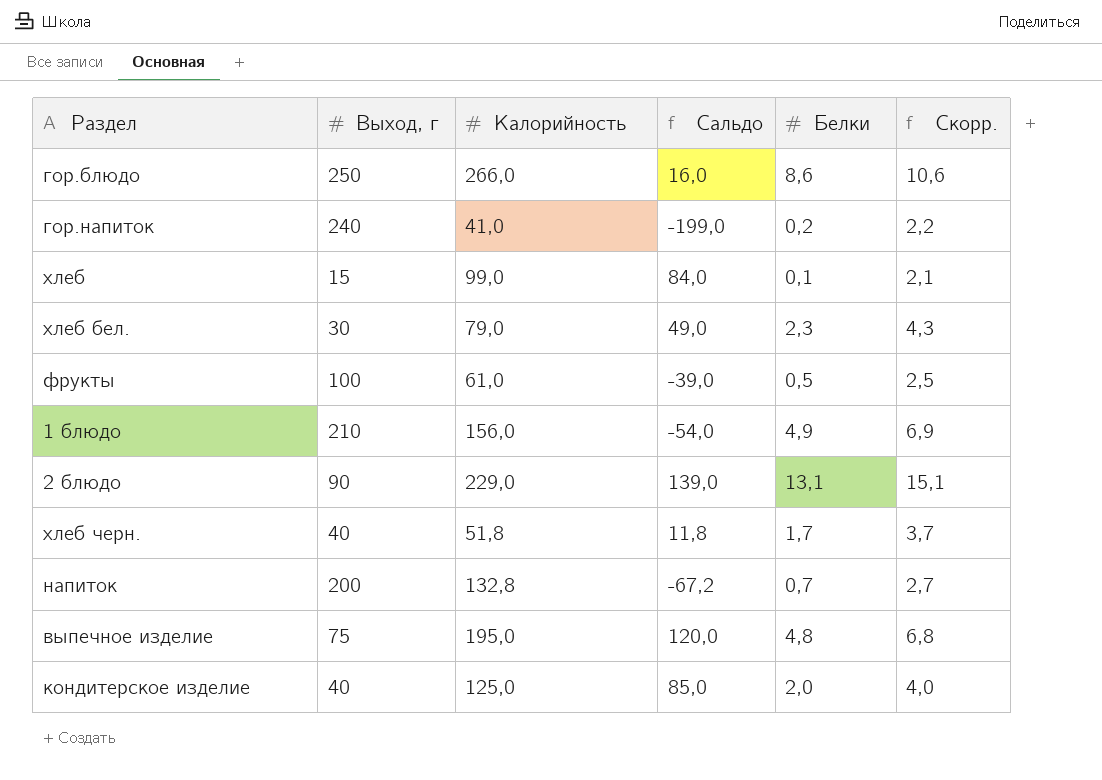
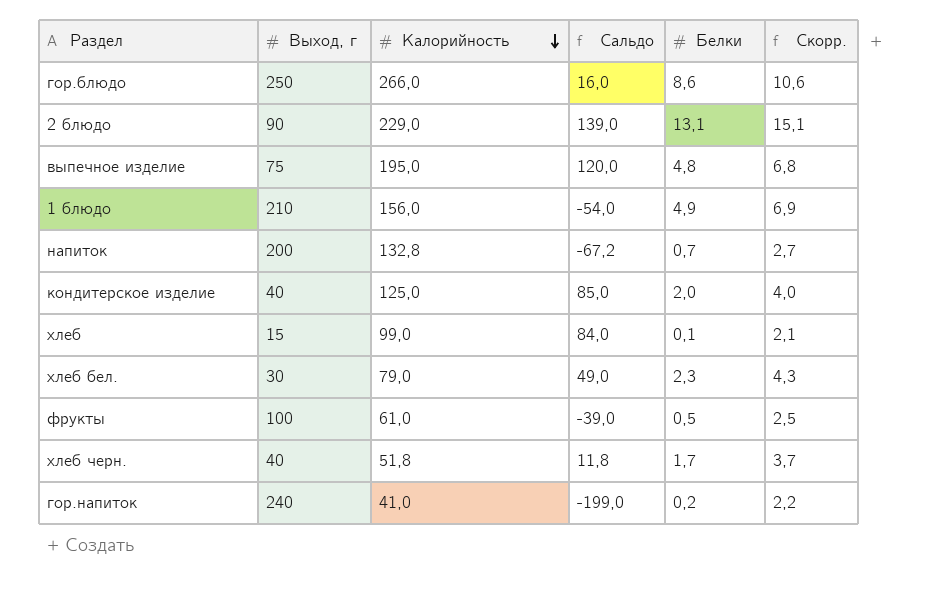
row order: none -> Калорийность descending

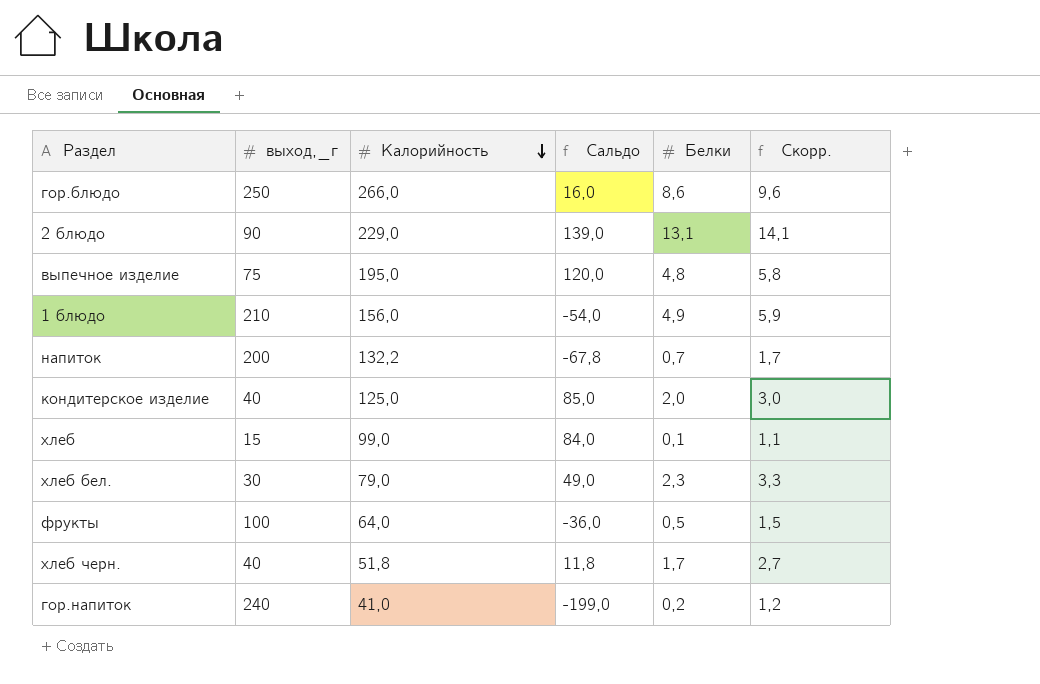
column name: Выход, г -> выход,_г
column Скорр. | formula: [Белки] + 2 -> [Белки] + 1
напиток | Калорийность: 132,8 -> 132,2
напиток | Сальдо: -67,2 -> -67,8
фрукты | Калорийность: 61,0 -> 64,0
фрукты | Сальдо: -39,0 -> -36,0

